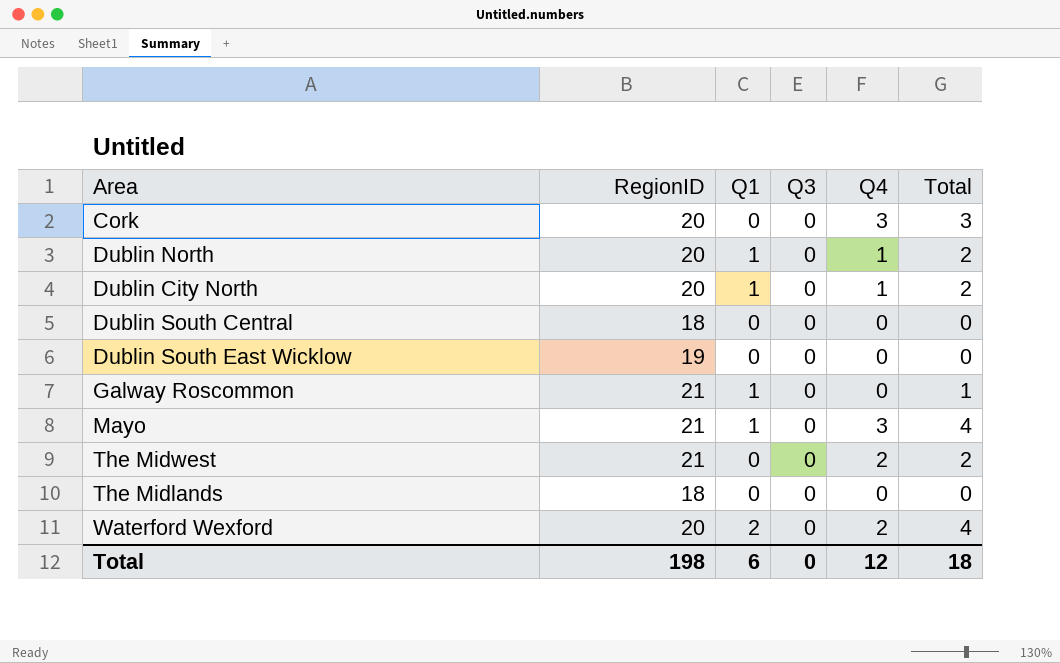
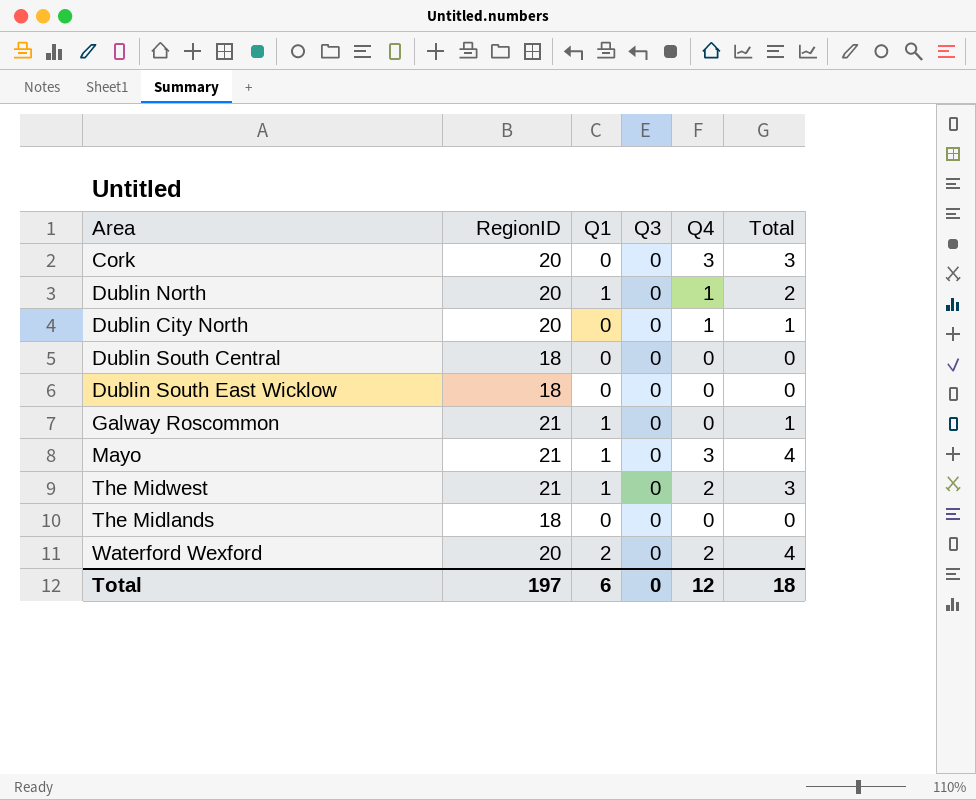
Dublin City North | Q1: 1 -> 0
Dublin City North | Total: 2 -> 1
Dublin South East Wicklow | RegionID: 19 -> 18
The Midwest | Q1: 0 -> 1
The Midwest | Total: 2 -> 3
Total | RegionID: 198 -> 197

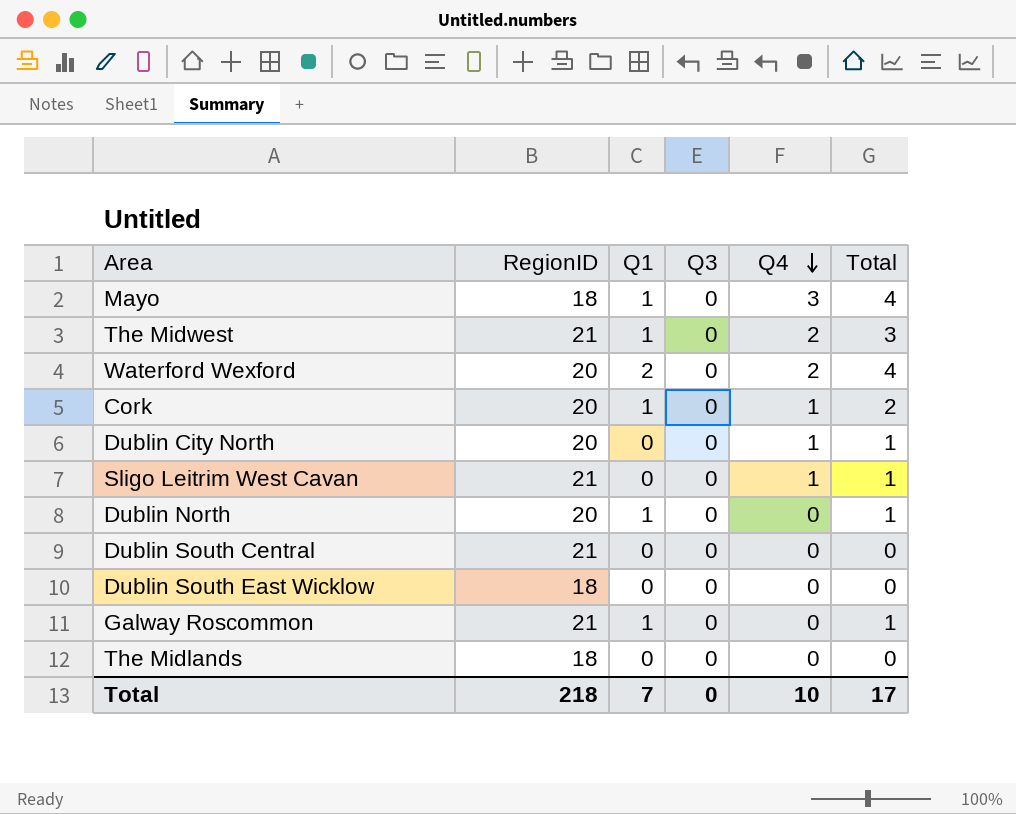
row order: none -> Q4 descending
Mayo | RegionID: 21 -> 18
Cork | Q1: 0 -> 1
Cork | Q4: 3 -> 1
Cork | Total: 3 -> 2
row Sligo Leitrim West Cavan: none -> 21 | 0 | 0 | 1 | 1
Dublin North | Q4: 1 -> 0
Dublin North | Total: 2 -> 1
Dublin South Central | RegionID: 18 -> 21
Total | RegionID: 197 -> 218
Total | Q1: 6 -> 7
Total | Q4: 12 -> 10
Total | Total: 18 -> 17

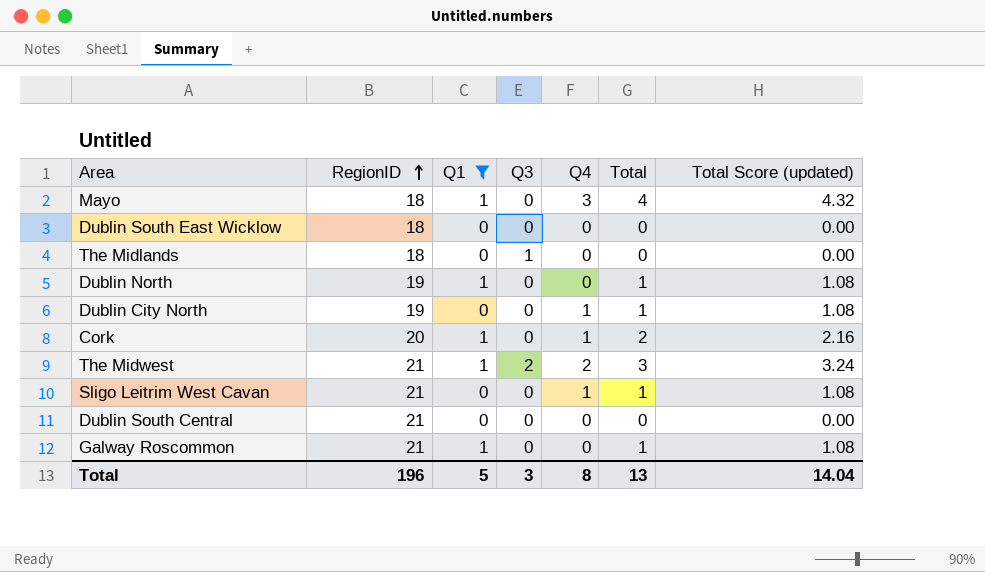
filter: none -> Q1 != 2
row order: Q4 descending -> RegionID ascending
column Total Score (updated) | formula: none -> [Total] * 1.08
The Midlands | Q3: 0 -> 1
Dublin North | RegionID: 20 -> 19
Dublin City North | RegionID: 20 -> 19
The Midwest | Q3: 0 -> 2
Total | RegionID: 218 -> 196
Total | Q1: 7 -> 5
Total | Q3: 0 -> 3
Total | Q4: 10 -> 8
Total | Total: 17 -> 13

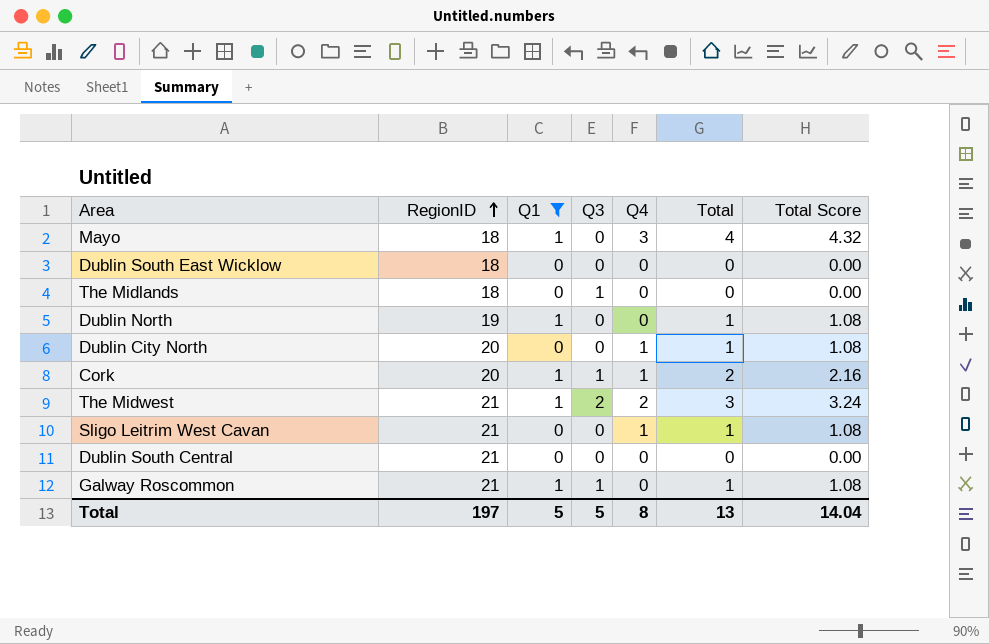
column name: Total Score (updated) -> Total Score
Dublin City North | RegionID: 19 -> 20
Cork | Q3: 0 -> 1
Galway Roscommon | Q3: 0 -> 1
Total | RegionID: 196 -> 197
Total | Q3: 3 -> 5

